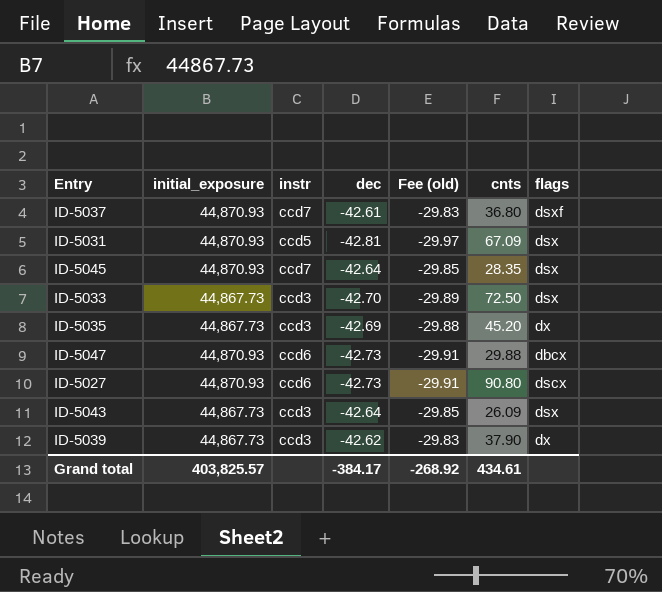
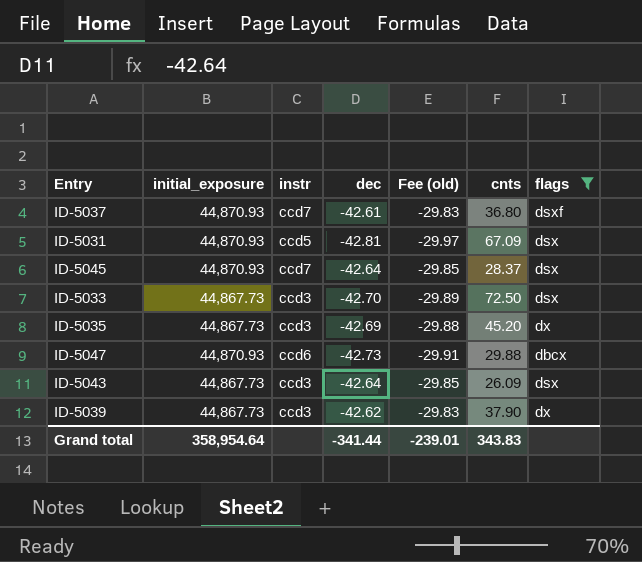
filter: none -> flags != dscx
ID-5045 | cnts: 28.35 -> 28.37
Grand total | initial_exposure: 403,825.57 -> 358,954.64
Grand total | dec: -384.17 -> -341.44
Grand total | Fee (old): -268.92 -> -239.01
Grand total | cnts: 434.61 -> 343.83

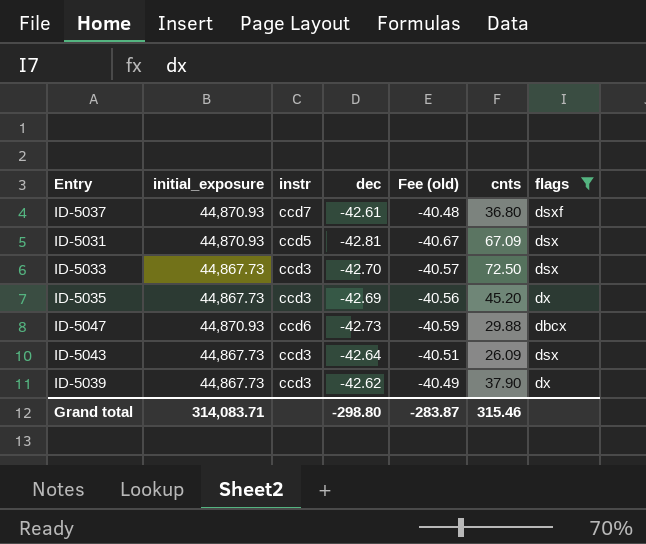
column Fee (old) | formula: [dec] * 0.7 -> [dec] * 0.95
row ID-5045: 44,870.93 | ccd7 | -42.64 | -29.85 | 28.37 | dsx -> none
Grand total | initial_exposure: 358,954.64 -> 314,083.71
Grand total | dec: -341.44 -> -298.80
Grand total | Fee (old): -239.01 -> -283.87
Grand total | cnts: 343.83 -> 315.46

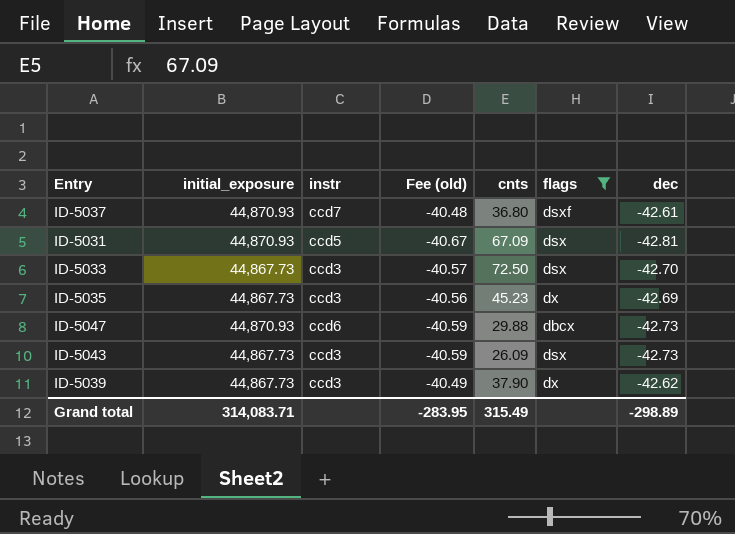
column dec | position: 4 -> 7
ID-5035 | cnts: 45.20 -> 45.23
ID-5043 | Fee (old): -40.51 -> -40.59
ID-5043 | dec: -42.64 -> -42.73
Grand total | Fee (old): -283.87 -> -283.95
Grand total | cnts: 315.46 -> 315.49
Grand total | dec: -298.80 -> -298.89

